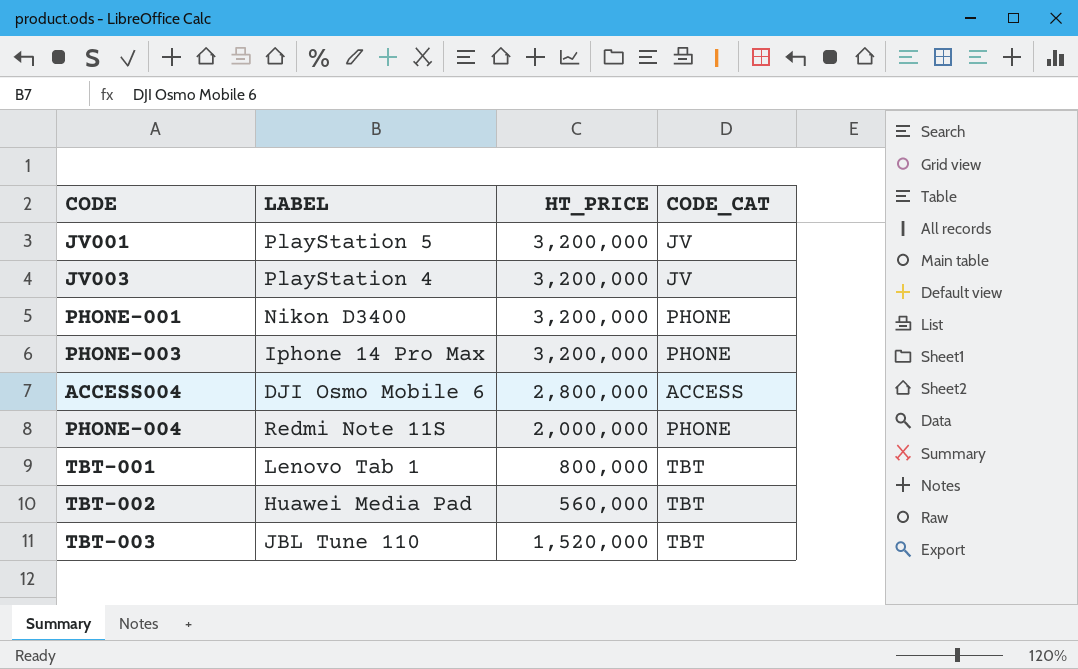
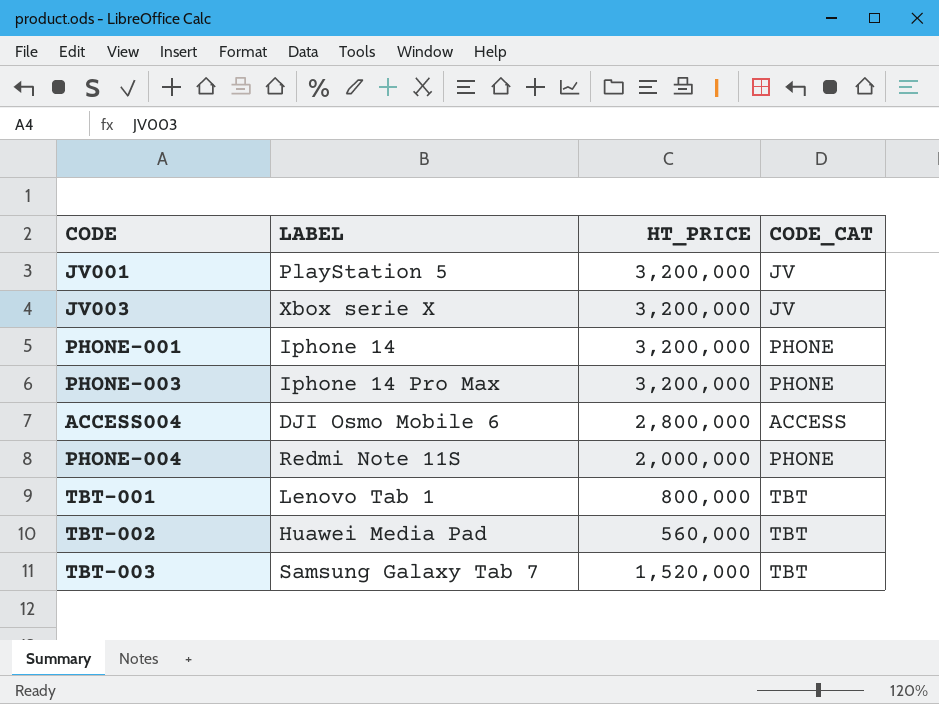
JV003 | LABEL: PlayStation 4 -> Xbox serie X
PHONE-001 | LABEL: Nikon D3400 -> Iphone 14
TBT-003 | LABEL: JBL Tune 110 -> Samsung Galaxy Tab 7

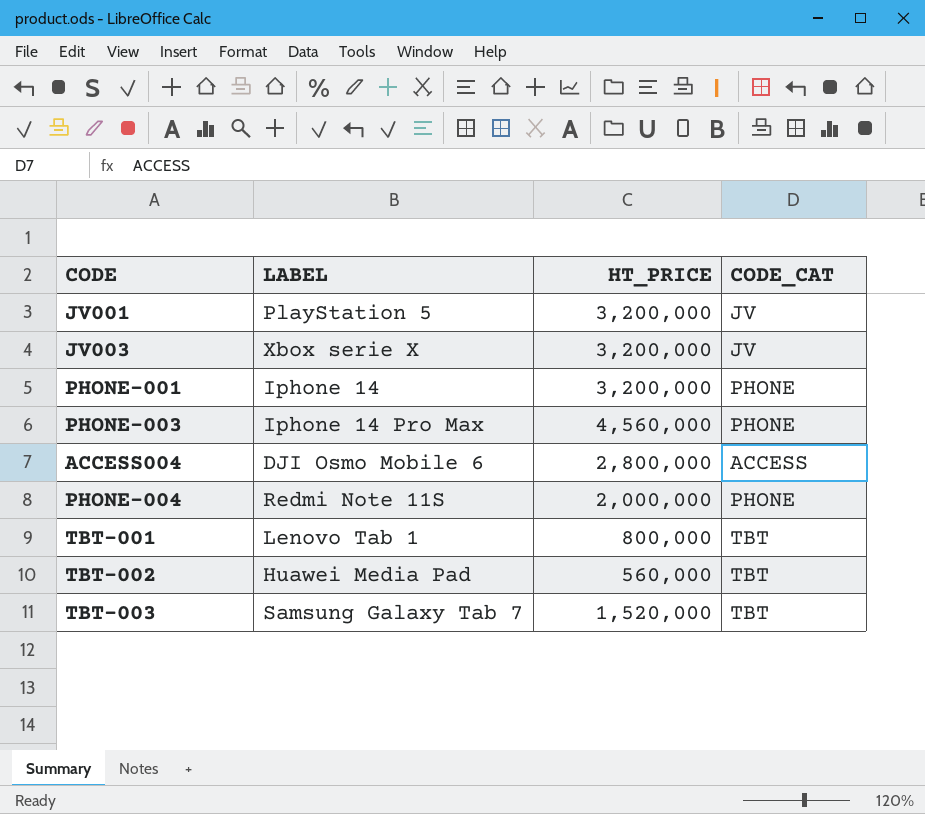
PHONE-003 | HT_PRICE: 3,200,000 -> 4,560,000

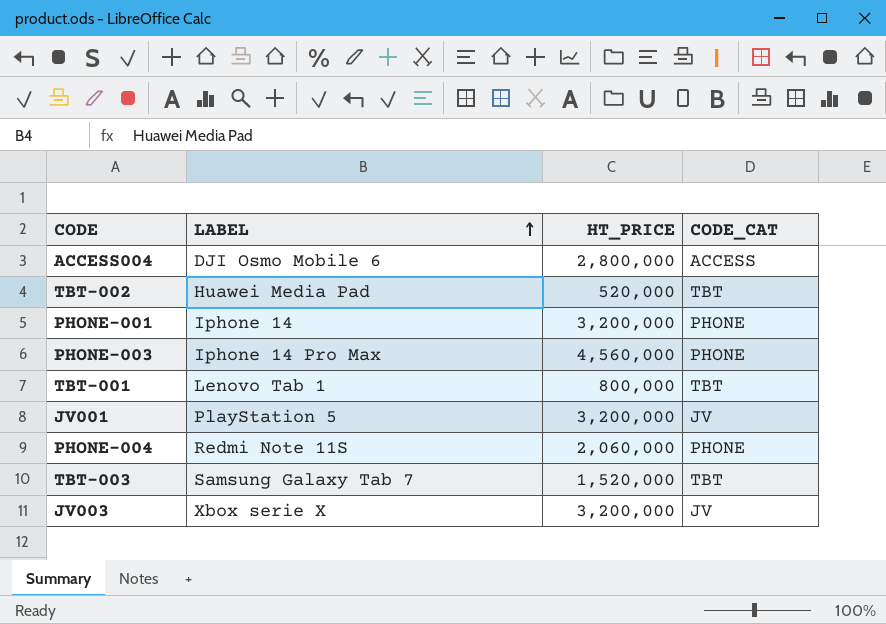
row order: none -> LABEL ascending
TBT-002 | HT_PRICE: 560,000 -> 520,000
PHONE-004 | HT_PRICE: 2,000,000 -> 2,060,000

